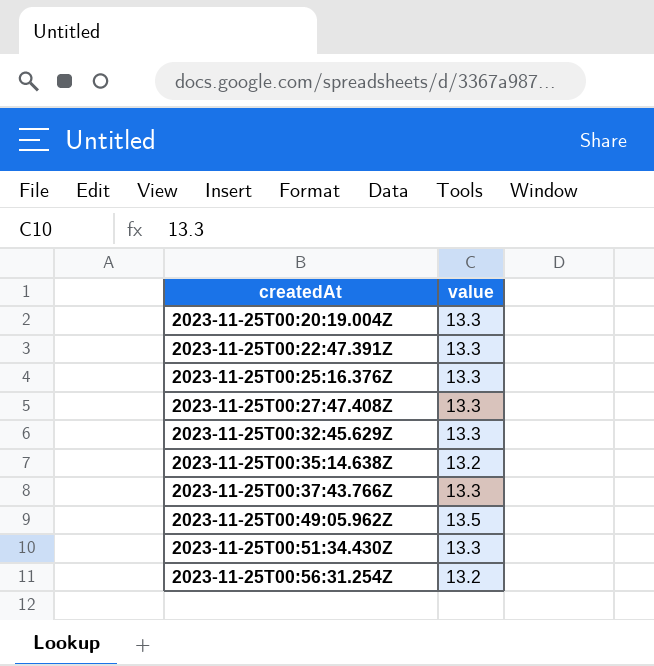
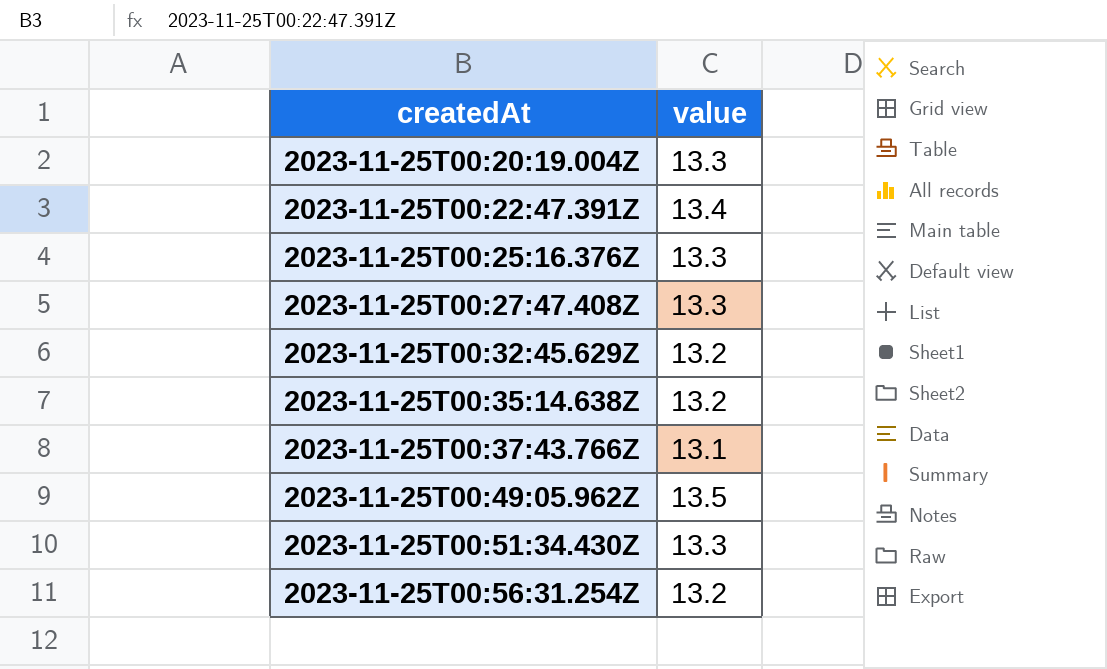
2023-11-25T00:22:47.391Z | value: 13.3 -> 13.4
2023-11-25T00:32:45.629Z | value: 13.3 -> 13.2
2023-11-25T00:37:43.766Z | value: 13.3 -> 13.1

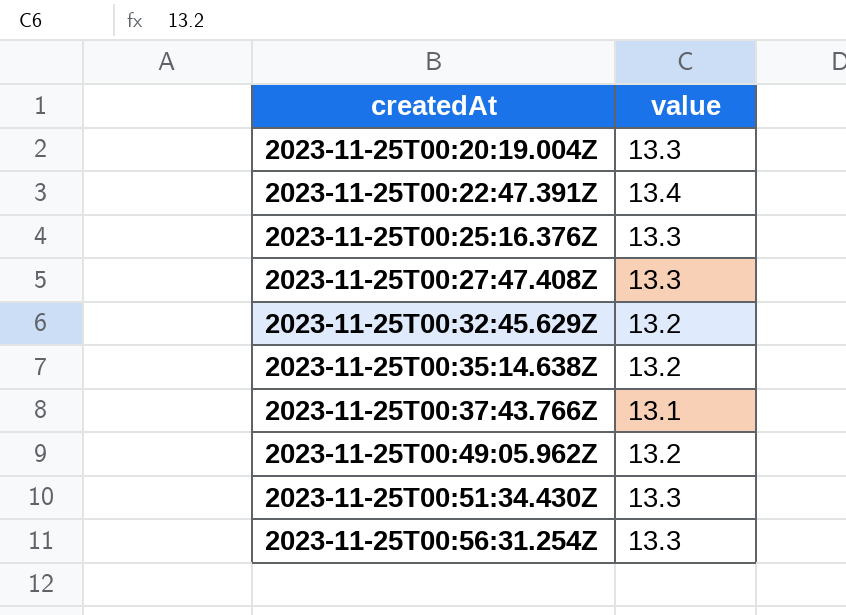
2023-11-25T00:49:05.962Z | value: 13.5 -> 13.2
2023-11-25T00:56:31.254Z | value: 13.2 -> 13.3

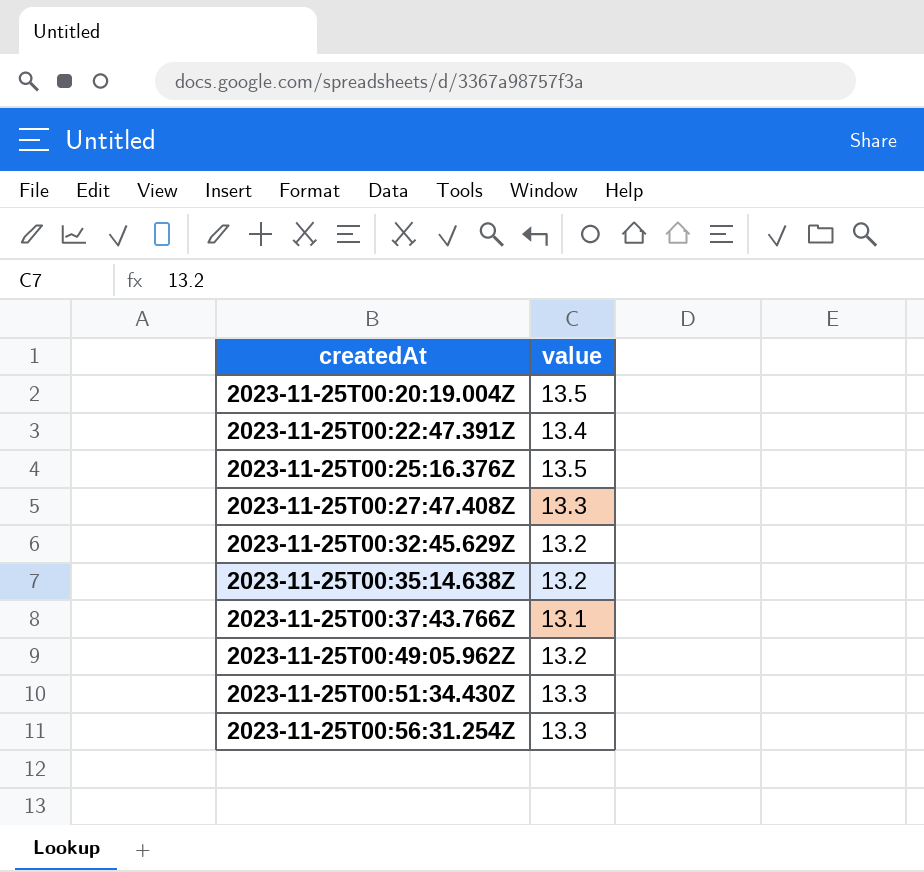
2023-11-25T00:20:19.004Z | value: 13.3 -> 13.5
2023-11-25T00:25:16.376Z | value: 13.3 -> 13.5

